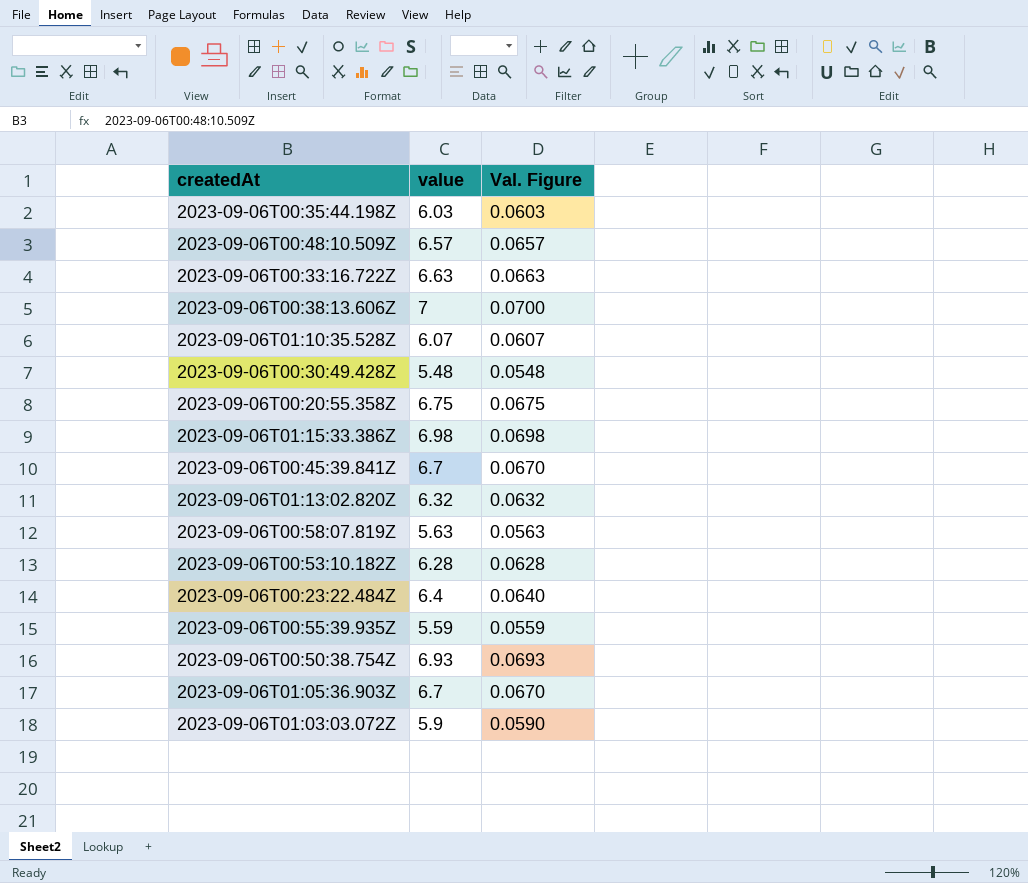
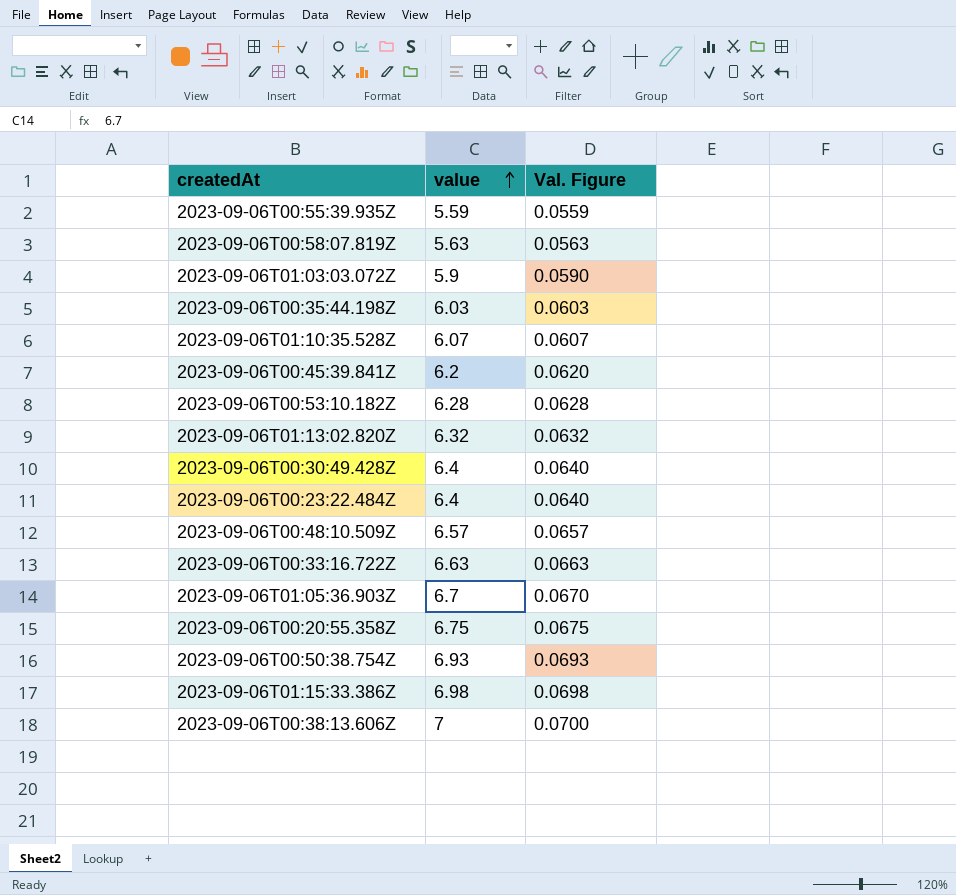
row order: none -> value ascending
2023-09-06T00:45:39.841Z | value: 6.7 -> 6.2
2023-09-06T00:45:39.841Z | Val. Figure: 0.0670 -> 0.0620
2023-09-06T00:30:49.428Z | value: 5.48 -> 6.4
2023-09-06T00:30:49.428Z | Val. Figure: 0.0548 -> 0.0640

